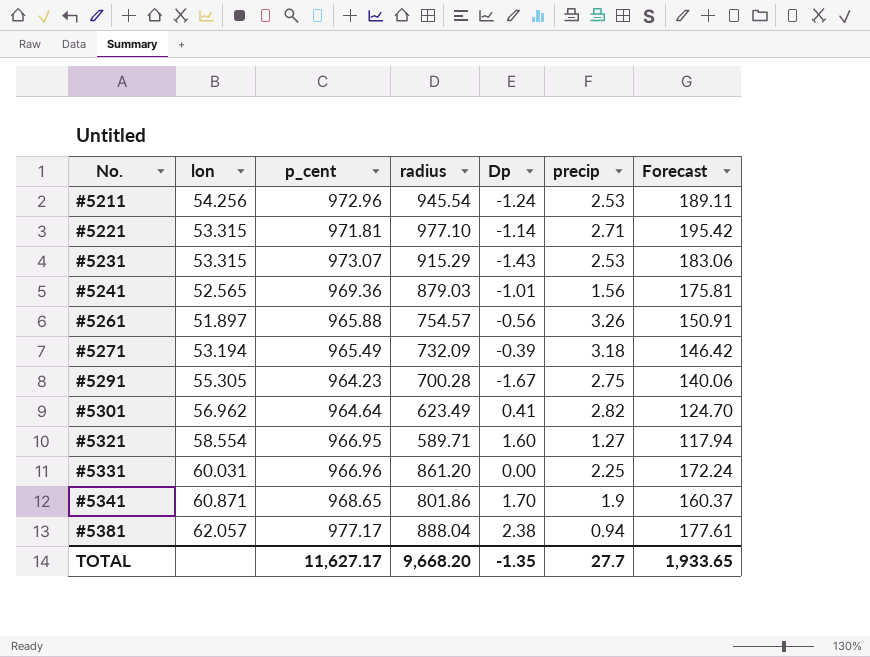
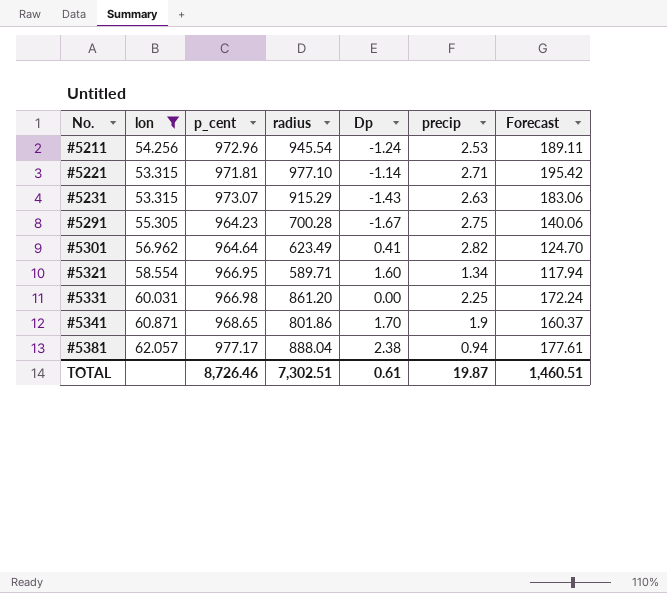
filter: none -> lon >= 53.315
#5231 | precip: 2.53 -> 2.63
#5321 | precip: 1.27 -> 1.34
#5331 | p_cent: 966.96 -> 966.98
TOTAL | p_cent: 11,627.17 -> 8,726.46
TOTAL | radius: 9,668.20 -> 7,302.51
TOTAL | Dp: -1.35 -> 0.61
TOTAL | precip: 27.7 -> 19.87
TOTAL | Forecast: 1,933.65 -> 1,460.51

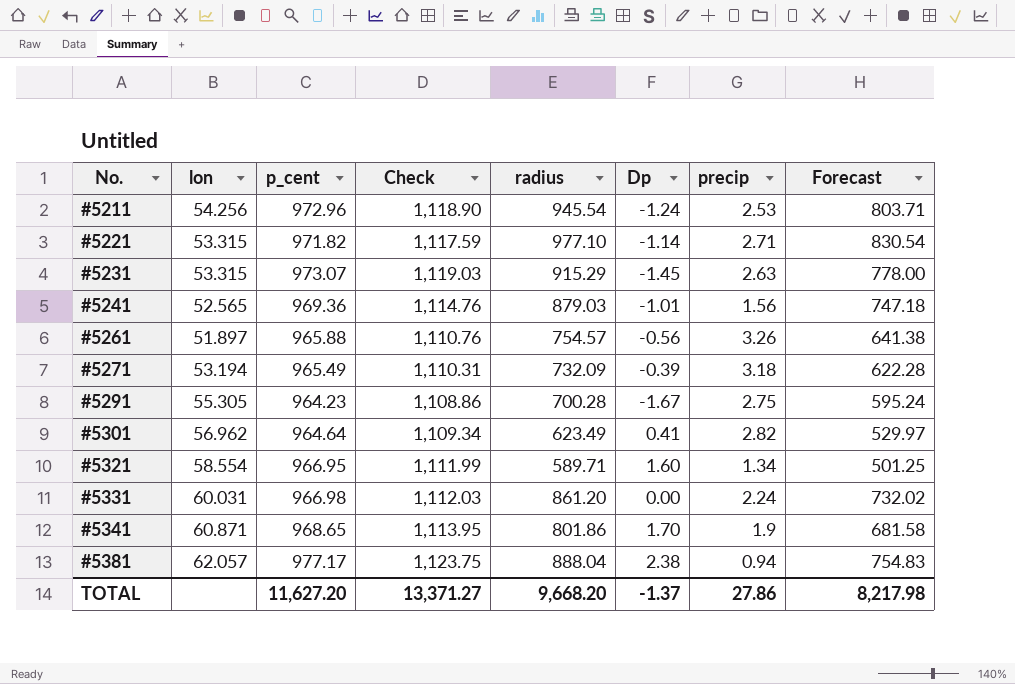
filter: lon >= 53.315 -> none
column Check | formula: none -> [p_cent] * 1.15
column Forecast | formula: [radius] * 0.2 -> [radius] * 0.85
#5221 | p_cent: 971.81 -> 971.82
#5231 | Dp: -1.43 -> -1.45
#5331 | precip: 2.25 -> 2.24
TOTAL | p_cent: 8,726.46 -> 11,627.20
TOTAL | radius: 7,302.51 -> 9,668.20
TOTAL | Dp: 0.61 -> -1.37
TOTAL | precip: 19.87 -> 27.86
TOTAL | Forecast: 1,460.51 -> 8,217.98

